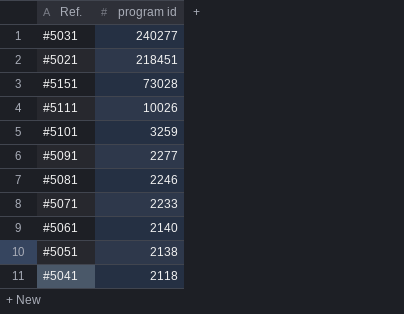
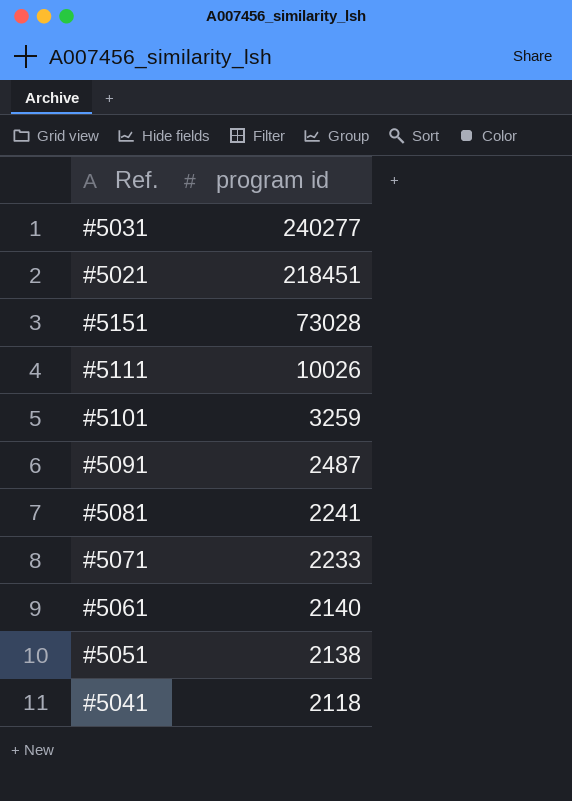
#5091 | program id: 2277 -> 2487
#5081 | program id: 2246 -> 2241

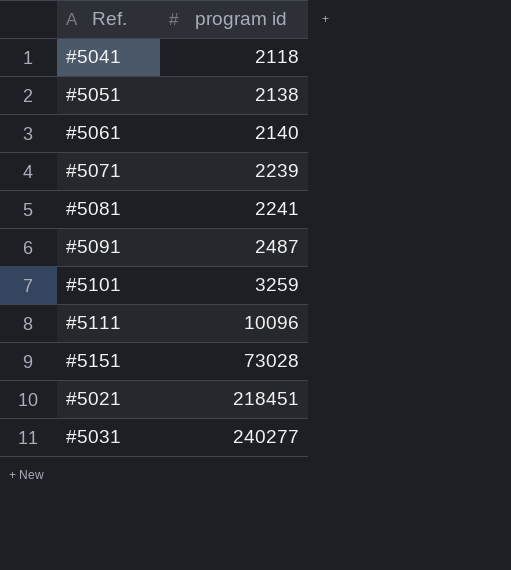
row order: program id descending -> program id ascending
#5071 | program id: 2233 -> 2239
#5111 | program id: 10026 -> 10096

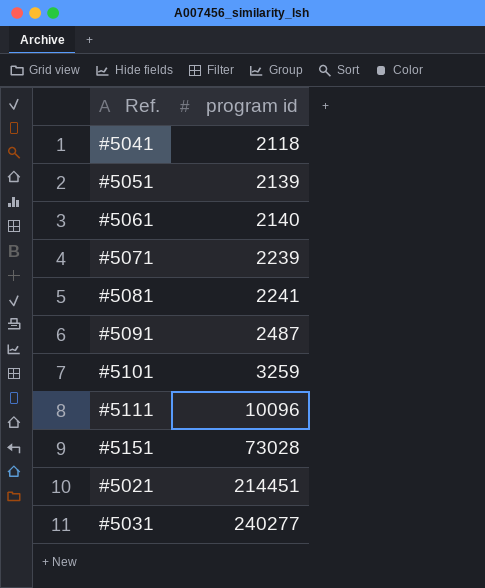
#5051 | program id: 2138 -> 2139
#5021 | program id: 218451 -> 214451

